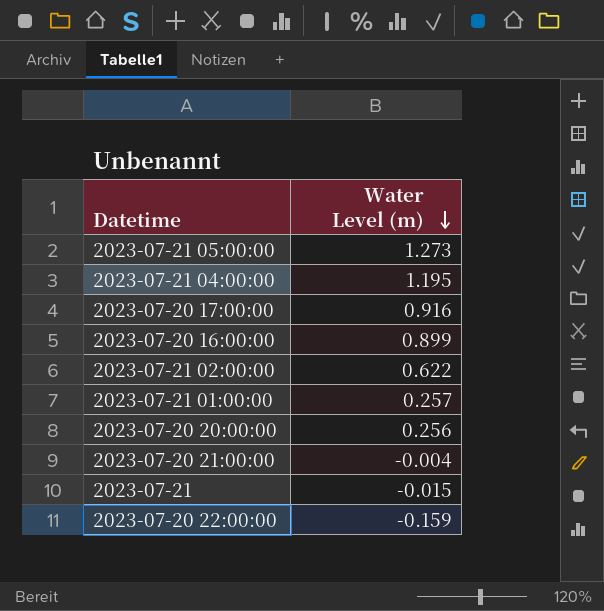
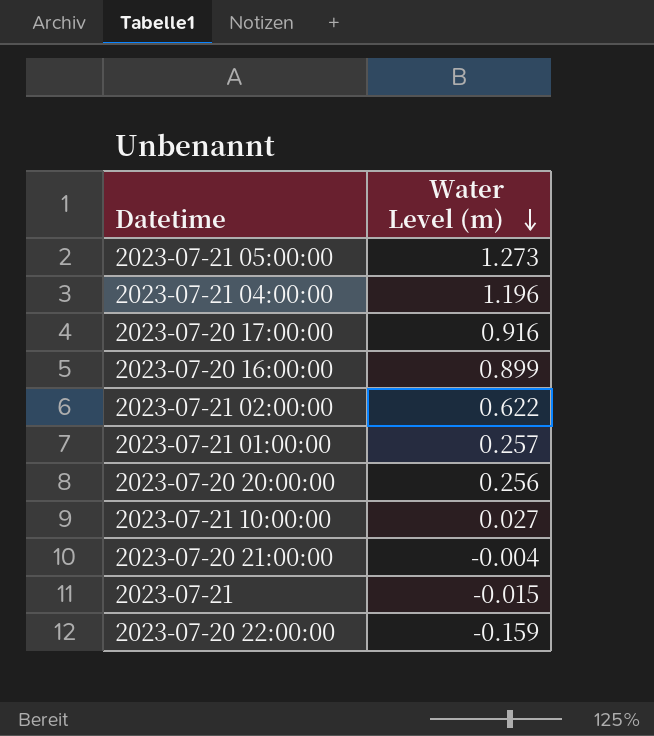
2023-07-21 04:00:00 | Water Level (m): 1.195 -> 1.196
row 2023-07-21 10:00:00: none -> 0.027

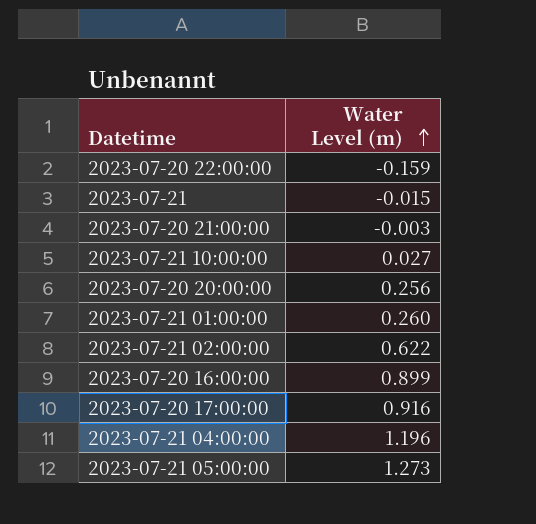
row order: Water Level (m) descending -> Water Level (m) ascending
2023-07-20 21:00:00 | Water Level (m): -0.004 -> -0.003
2023-07-21 01:00:00 | Water Level (m): 0.257 -> 0.260

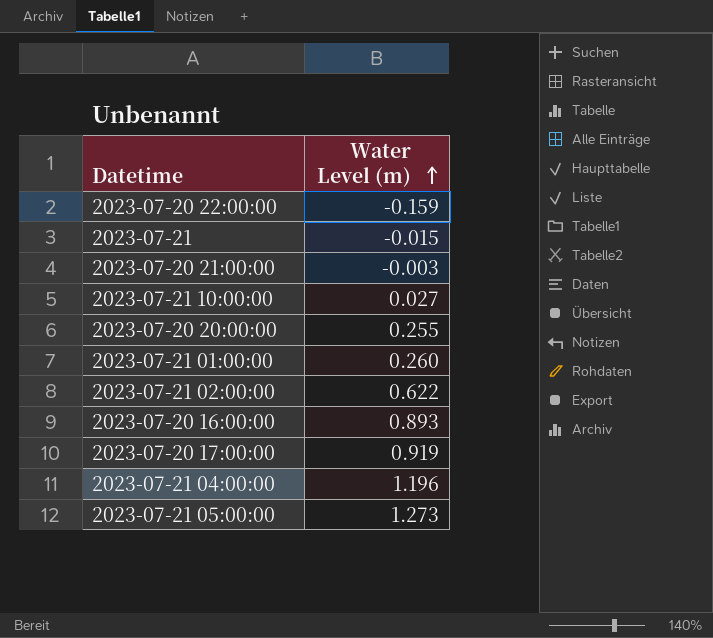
2023-07-20 20:00:00 | Water Level (m): 0.256 -> 0.255
2023-07-20 16:00:00 | Water Level (m): 0.899 -> 0.893
2023-07-20 17:00:00 | Water Level (m): 0.916 -> 0.919

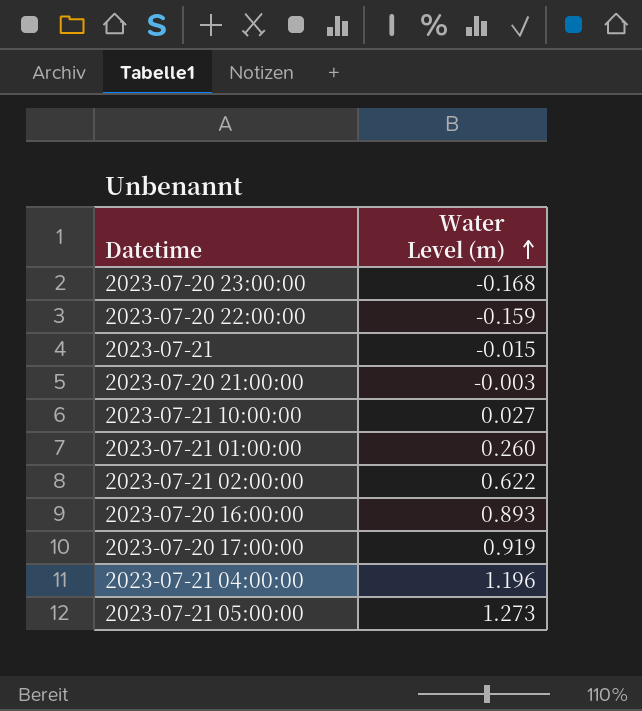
row 2023-07-20 20:00:00: 0.255 -> none
row 2023-07-20 23:00:00: none -> -0.168

